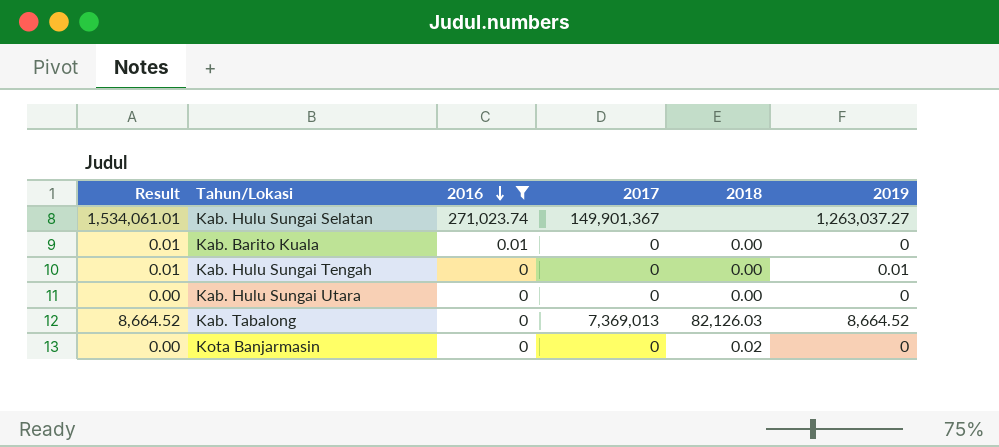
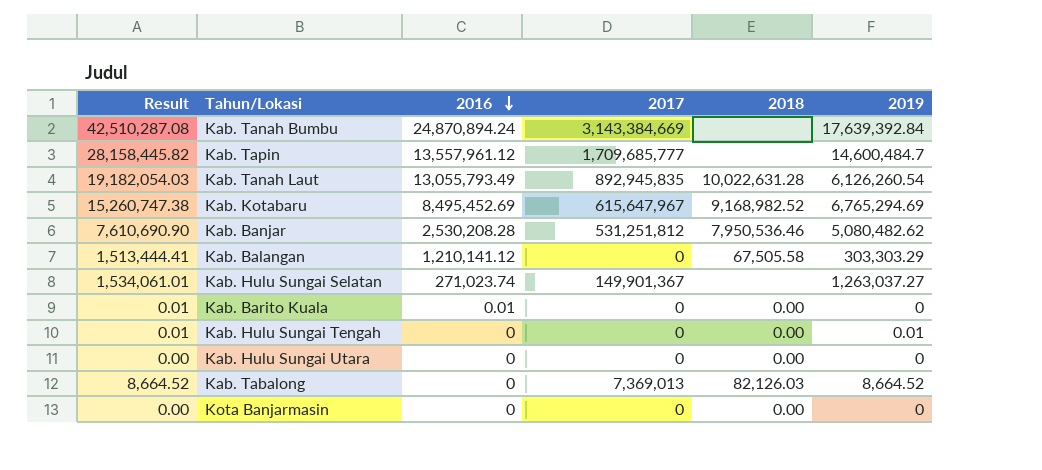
filter: 2016 <= 271,023.74 -> none
Kota Banjarmasin | 2018: 0.02 -> 0.00

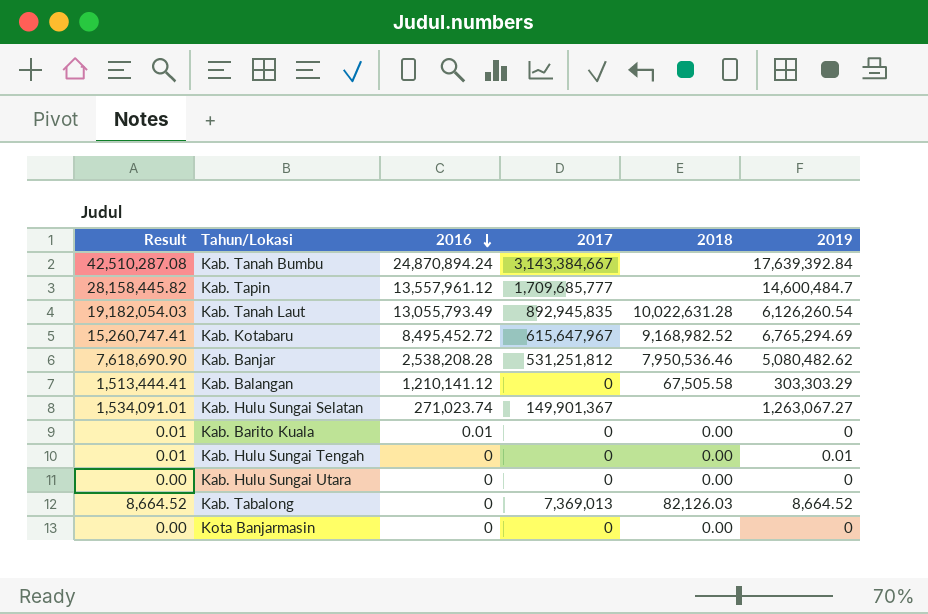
Kab. Tanah Bumbu | 2017: 3,143,384,669 -> 3,143,384,667
Kab. Kotabaru | Result: 15,260,747.38 -> 15,260,747.41
Kab. Kotabaru | 2016: 8,495,452.69 -> 8,495,452.72
Kab. Banjar | Result: 7,610,690.90 -> 7,618,690.90
Kab. Banjar | 2016: 2,530,208.28 -> 2,538,208.28
Kab. Hulu Sungai Selatan | Result: 1,534,061.01 -> 1,534,091.01
Kab. Hulu Sungai Selatan | 2019: 1,263,037.27 -> 1,263,067.27

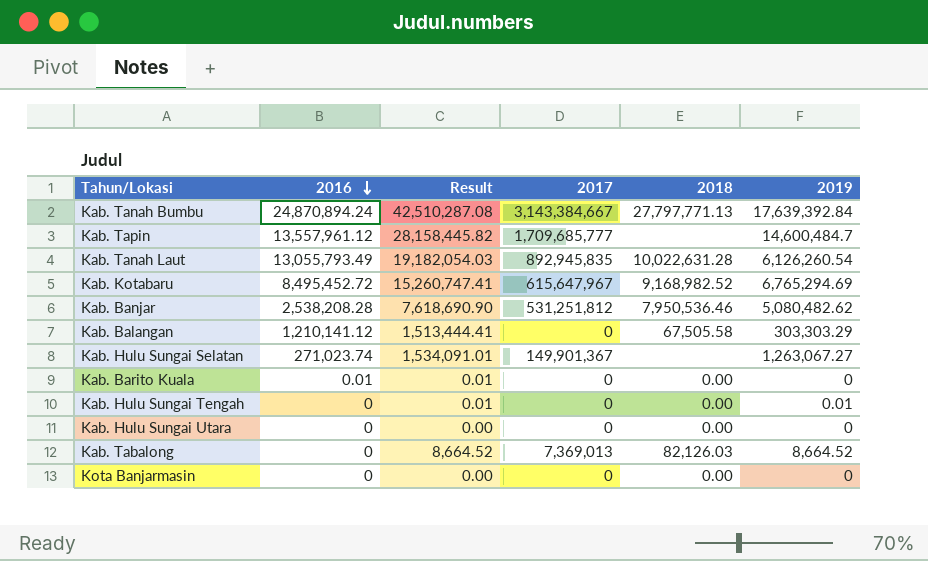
column Result | position: 1 -> 3
Kab. Tanah Bumbu | 2018: none -> 27,797,771.13

